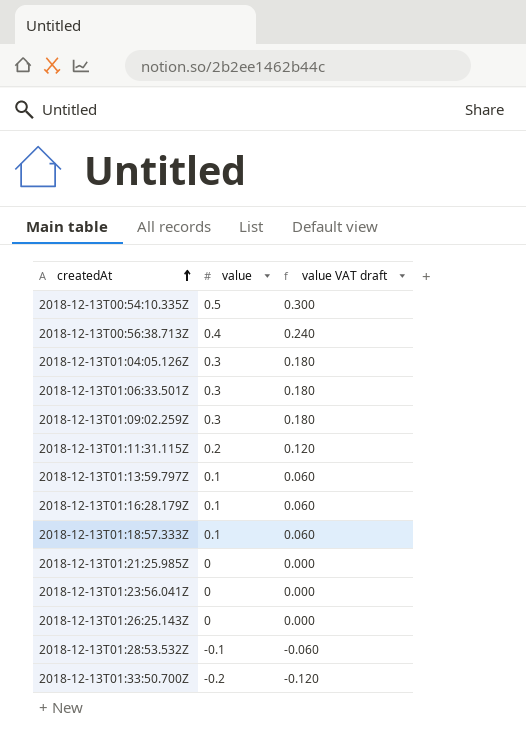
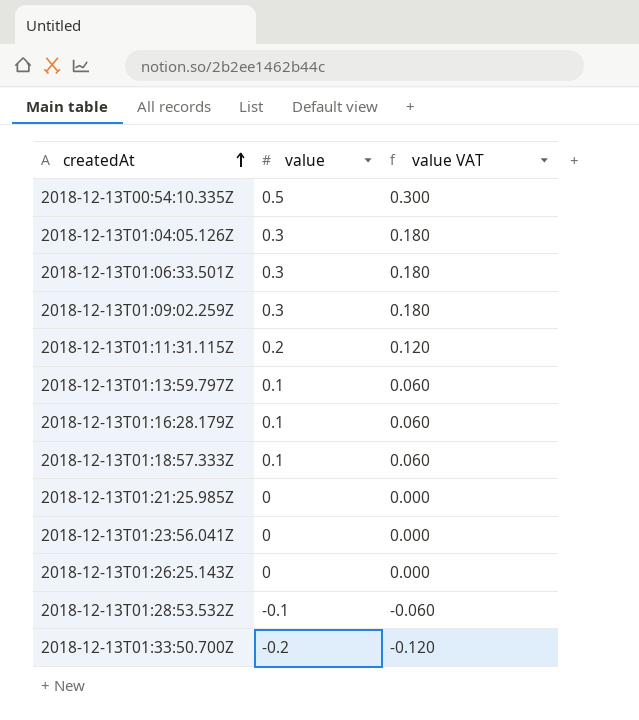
column name: value VAT draft -> value VAT
row 2018-12-13T00:56:38.713Z: 0.4 | 0.240 -> none

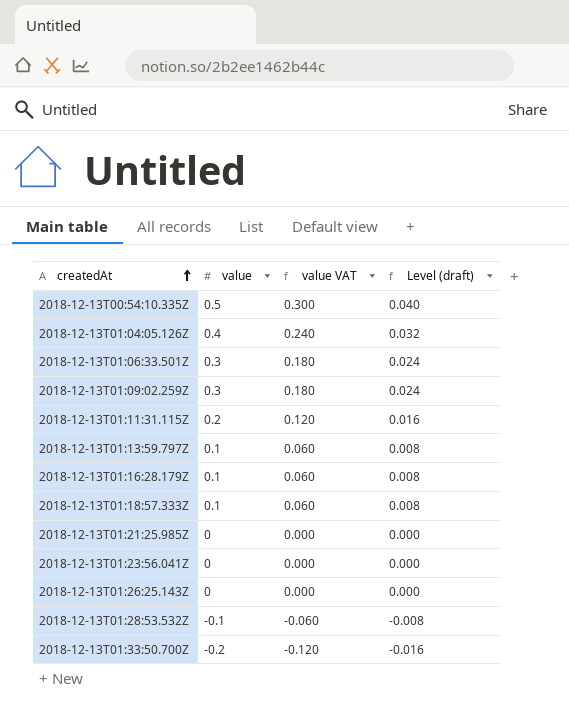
column Level (draft) | formula: none -> [value] * 0.08
2018-12-13T01:04:05.126Z | value: 0.3 -> 0.4
2018-12-13T01:04:05.126Z | value VAT: 0.180 -> 0.240

